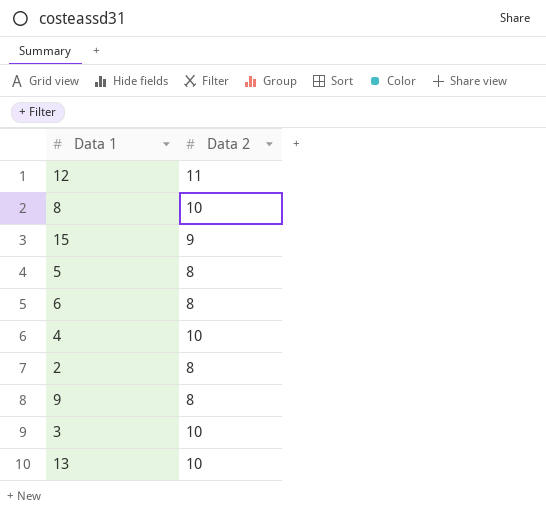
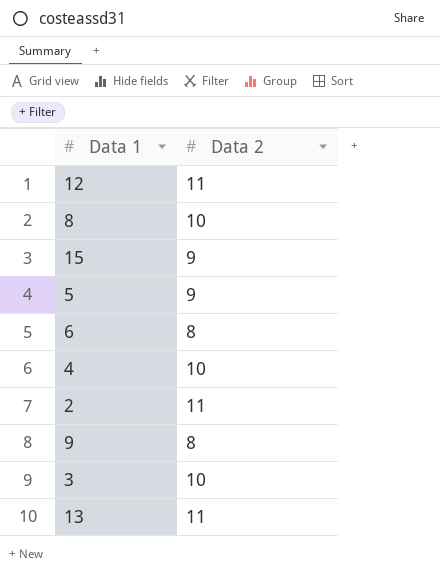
5 | Data 2: 8 -> 9
2 | Data 2: 8 -> 11
13 | Data 2: 10 -> 11

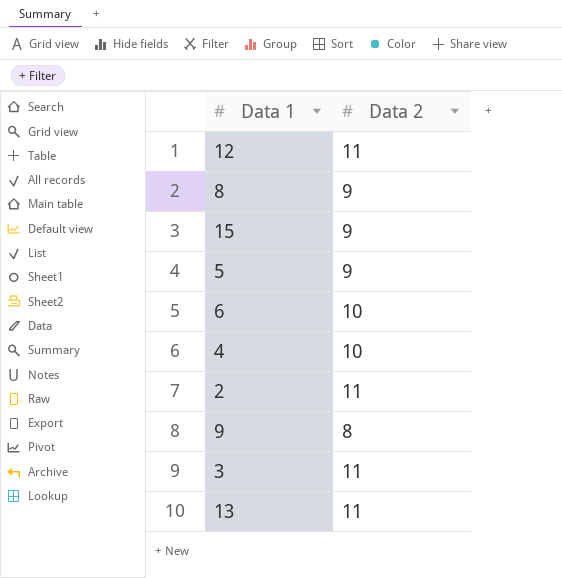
8 | Data 2: 10 -> 9
6 | Data 2: 8 -> 10
3 | Data 2: 10 -> 11

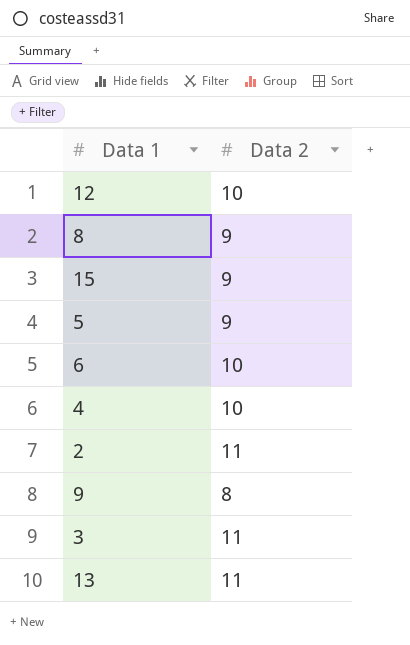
12 | Data 2: 11 -> 10

